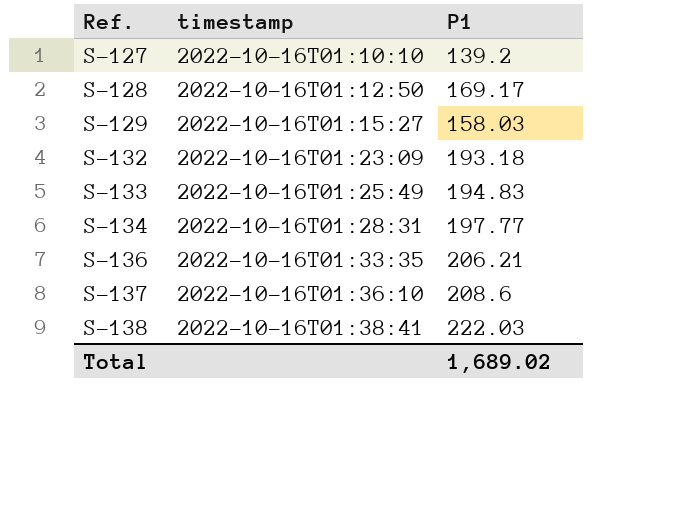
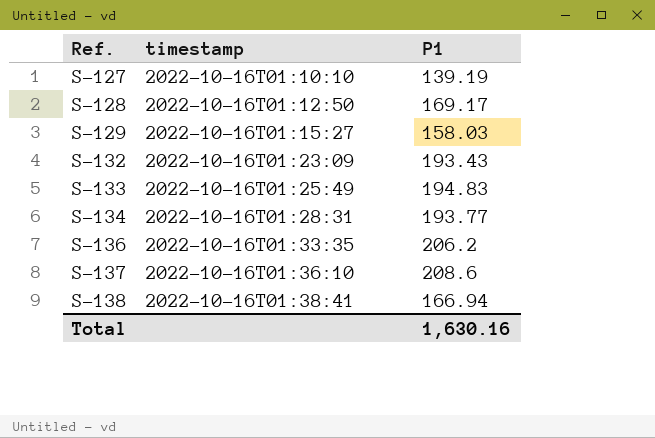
S-127 | P1: 139.2 -> 139.19
S-132 | P1: 193.18 -> 193.43
S-134 | P1: 197.77 -> 193.77
S-136 | P1: 206.21 -> 206.2
S-138 | P1: 222.03 -> 166.94
Total | P1: 1,689.02 -> 1,630.16

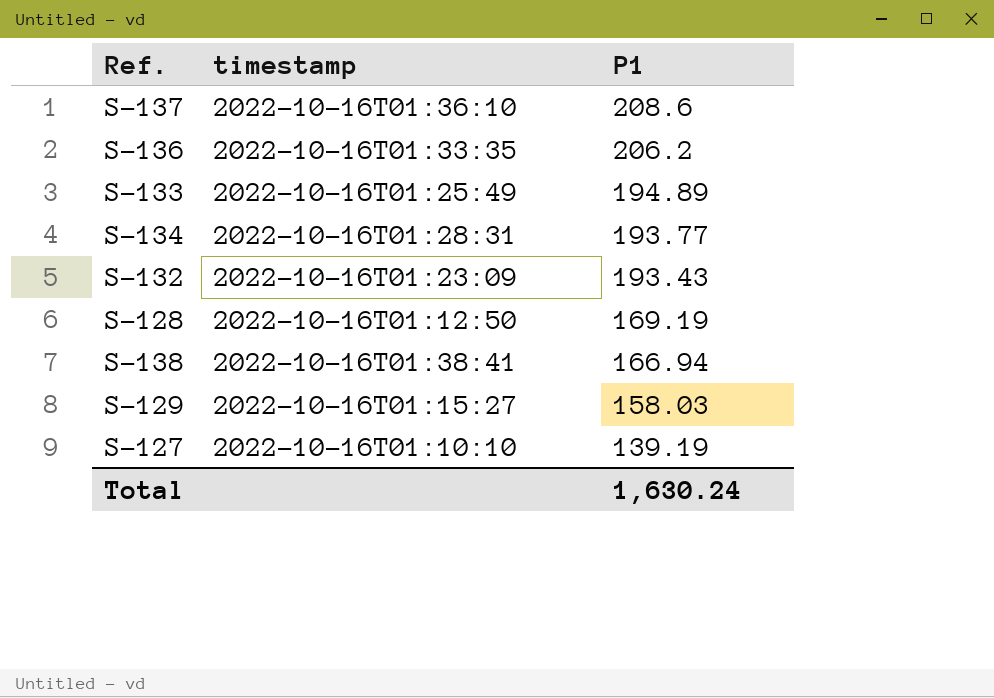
row order: Ref. ascending -> P1 descending
S-133 | P1: 194.83 -> 194.89
S-128 | P1: 169.17 -> 169.19
Total | P1: 1,630.16 -> 1,630.24

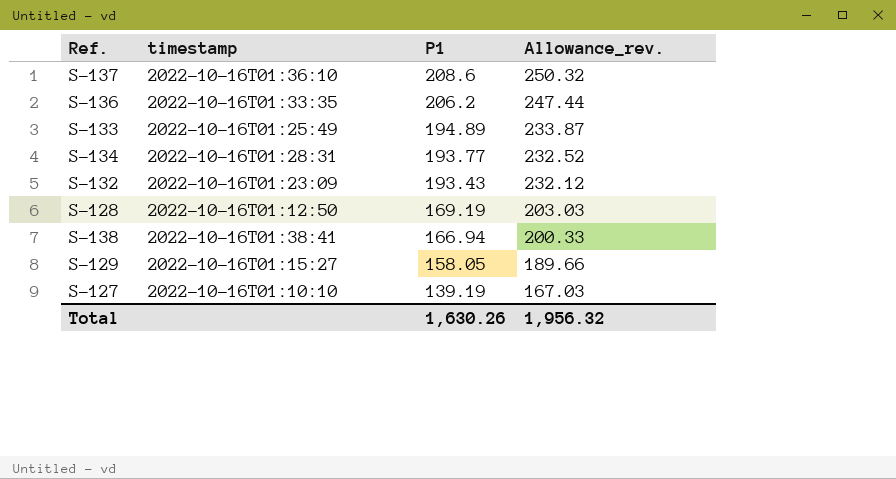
column Allowance_rev. | formula: none -> [P1] * 1.2
S-129 | P1: 158.03 -> 158.05
Total | P1: 1,630.24 -> 1,630.26

